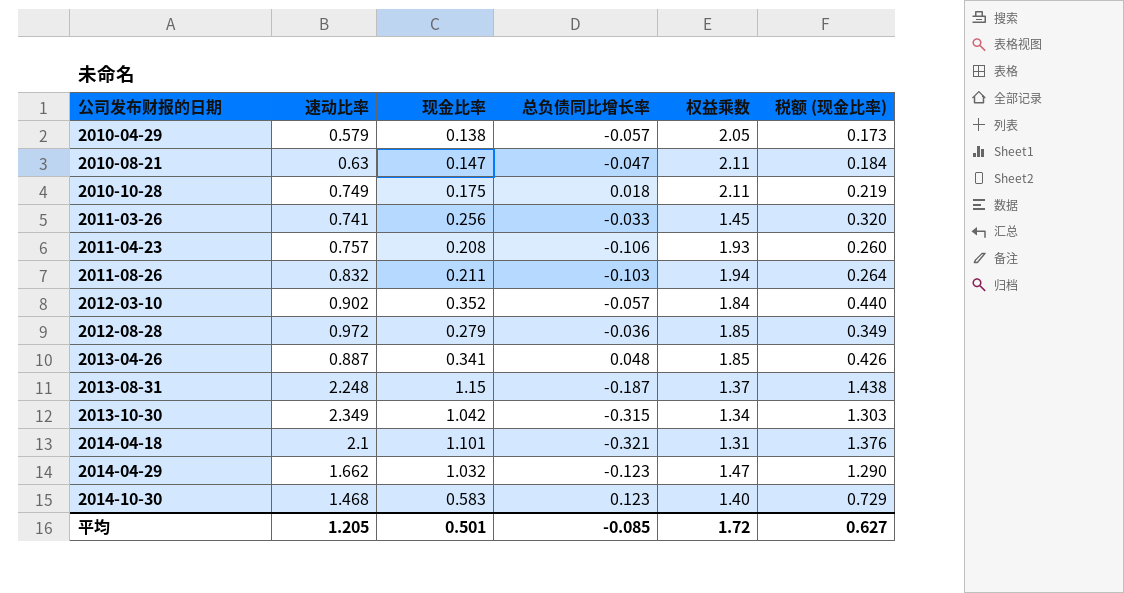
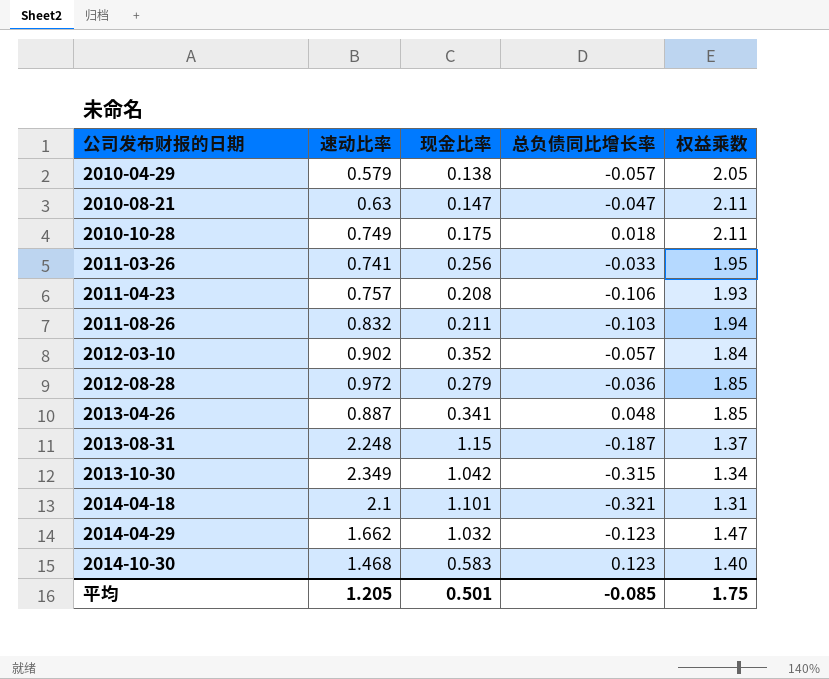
column 税额 (现金比率) | formula: [现金比率] * 1.25 -> none
2011-03-26 | 权益乘数: 1.45 -> 1.95
平均 | 权益乘数: 1.72 -> 1.75

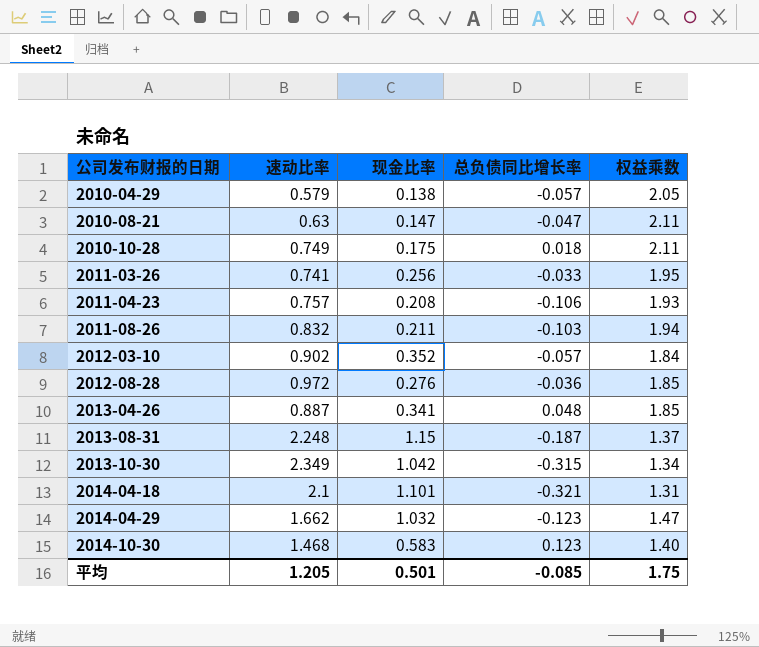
2012-08-28 | 现金比率: 0.279 -> 0.276

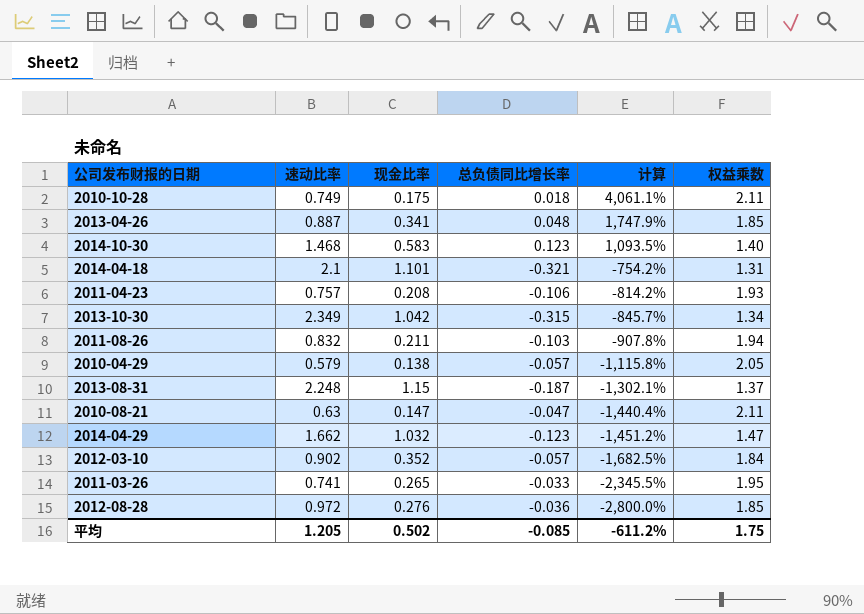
row order: 公司发布财报的日期 ascending -> 计算 descending
column 计算 | formula: none -> ([速动比率] - [总负债同比增长率]) / [总负债同比增长率]
2011-03-26 | 现金比率: 0.256 -> 0.265
平均 | 现金比率: 0.501 -> 0.502

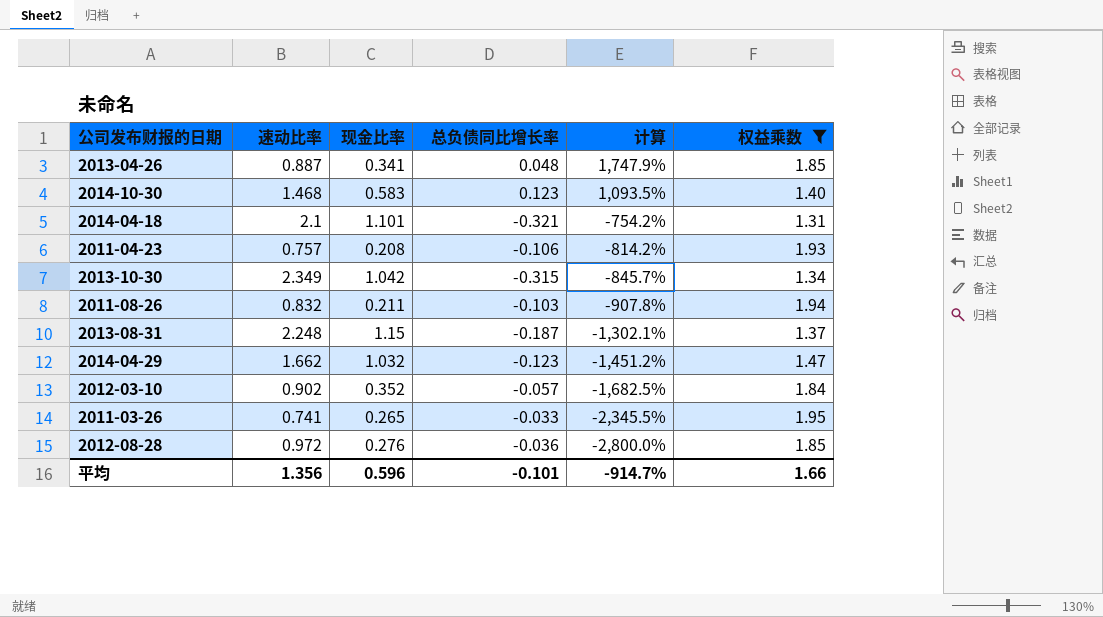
filter: none -> 权益乘数 <= 1.95
平均 | 速动比率: 1.205 -> 1.356
平均 | 现金比率: 0.502 -> 0.596
平均 | 总负债同比增长率: -0.085 -> -0.101
平均 | 计算: -611.2% -> -914.7%
平均 | 权益乘数: 1.75 -> 1.66

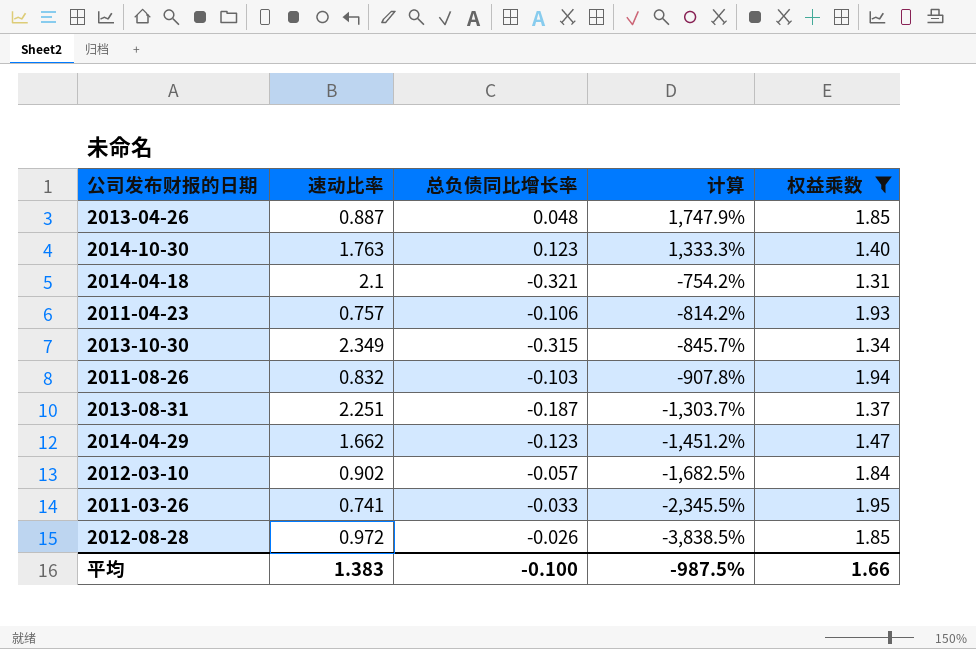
column 现金比率 | position: 3 -> none
2014-10-30 | 速动比率: 1.468 -> 1.763
2014-10-30 | 计算: 1,093.5% -> 1,333.3%
2013-08-31 | 速动比率: 2.248 -> 2.251
2013-08-31 | 计算: -1,302.1% -> -1,303.7%
2012-08-28 | 总负债同比增长率: -0.036 -> -0.026
2012-08-28 | 计算: -2,800.0% -> -3,838.5%
平均 | 速动比率: 1.356 -> 1.383
平均 | 总负债同比增长率: -0.101 -> -0.100
平均 | 计算: -914.7% -> -987.5%

